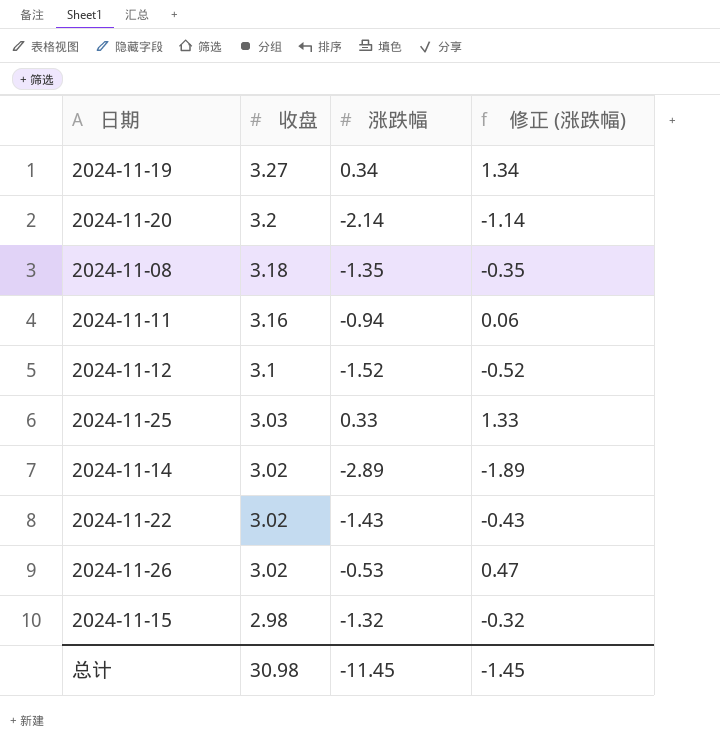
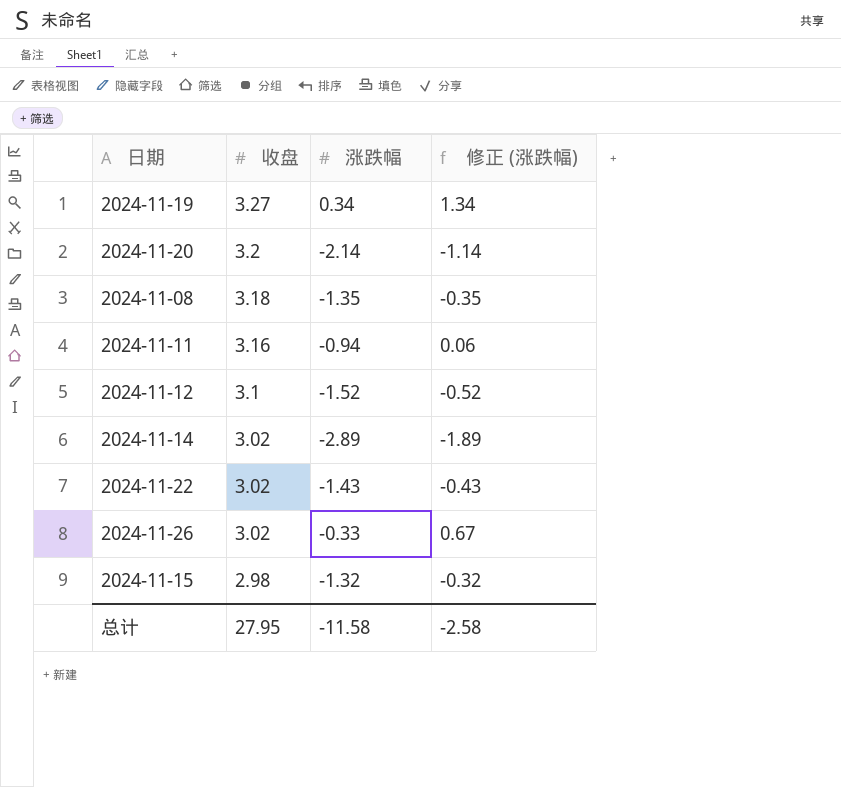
row 2024-11-25: 3.03 | 0.33 | 1.33 -> none
2024-11-26 | 涨跌幅: -0.53 -> -0.33
2024-11-26 | 修正 (涨跌幅): 0.47 -> 0.67
总计 | 收盘: 30.98 -> 27.95
总计 | 涨跌幅: -11.45 -> -11.58
总计 | 修正 (涨跌幅): -1.45 -> -2.58

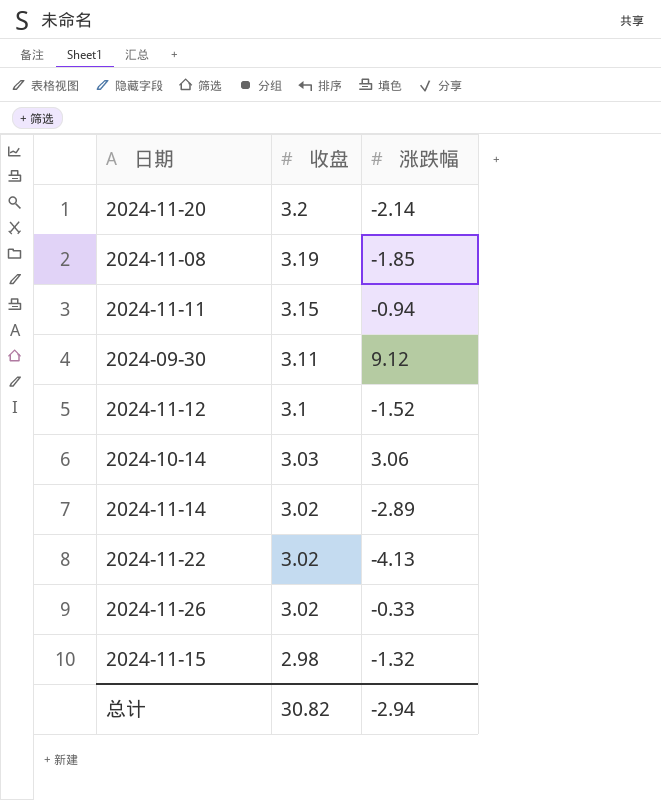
column 修正 (涨跌幅) | formula: [涨跌幅] + 1 -> none
row 2024-11-19: 3.27 | 0.34 | 1.34 -> none
2024-11-08 | 收盘: 3.18 -> 3.19
2024-11-08 | 涨跌幅: -1.35 -> -1.85
2024-11-11 | 收盘: 3.16 -> 3.15
row 2024-09-30: none -> 3.11 | 9.12
row 2024-10-14: none -> 3.03 | 3.06
2024-11-22 | 涨跌幅: -1.43 -> -4.13
总计 | 收盘: 27.95 -> 30.82
总计 | 涨跌幅: -11.58 -> -2.94

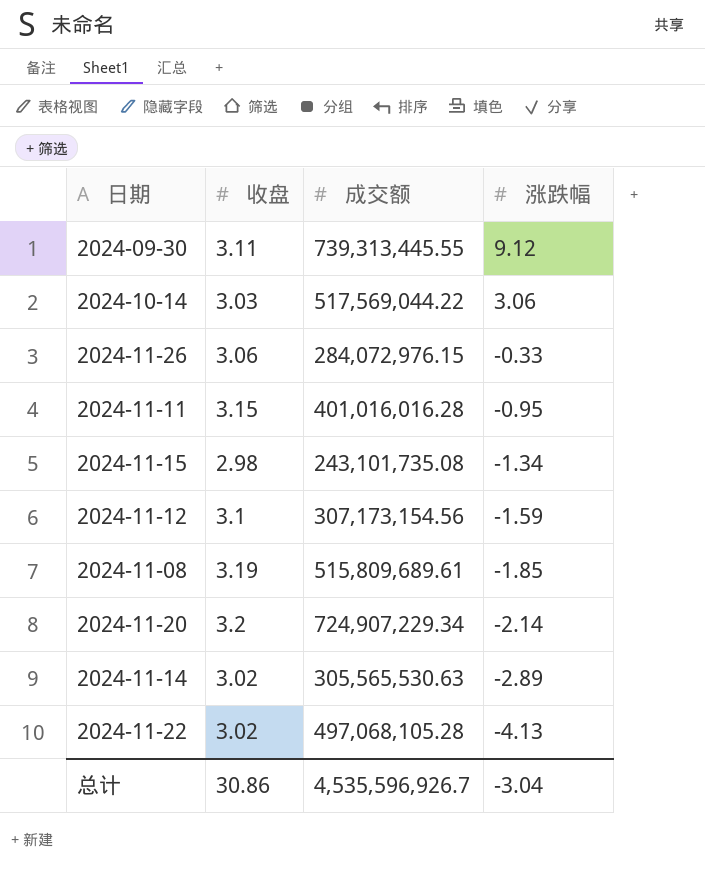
row order: 收盘 descending -> 涨跌幅 descending
column 成交额 | position: none -> 3
2024-11-26 | 收盘: 3.02 -> 3.06
2024-11-11 | 涨跌幅: -0.94 -> -0.95
2024-11-15 | 涨跌幅: -1.32 -> -1.34
2024-11-12 | 涨跌幅: -1.52 -> -1.59
总计 | 收盘: 30.82 -> 30.86
总计 | 涨跌幅: -2.94 -> -3.04

